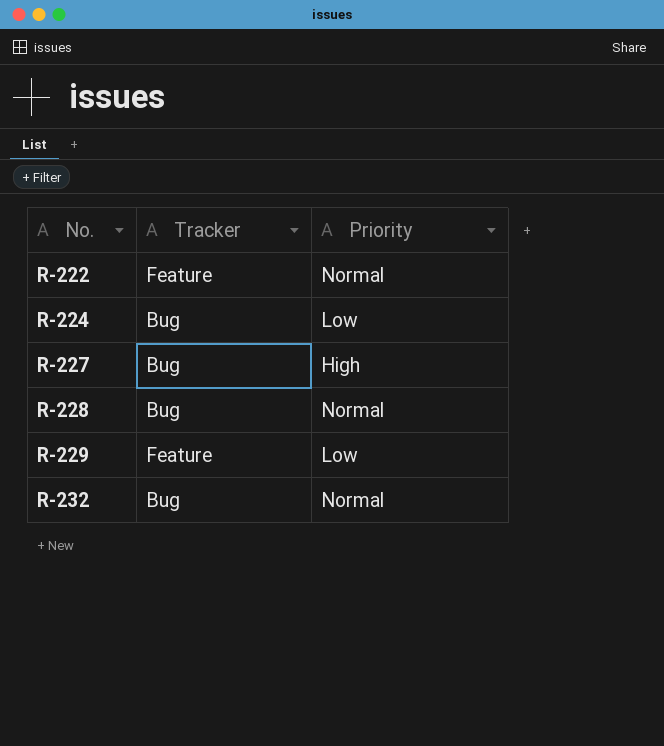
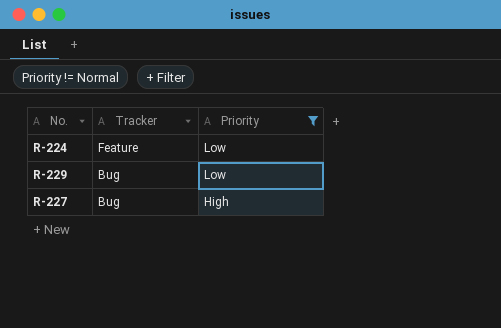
filter: none -> Priority != Normal
row order: No. ascending -> Tracker descending
R-224 | Tracker: Bug -> Feature
R-229 | Tracker: Feature -> Bug

